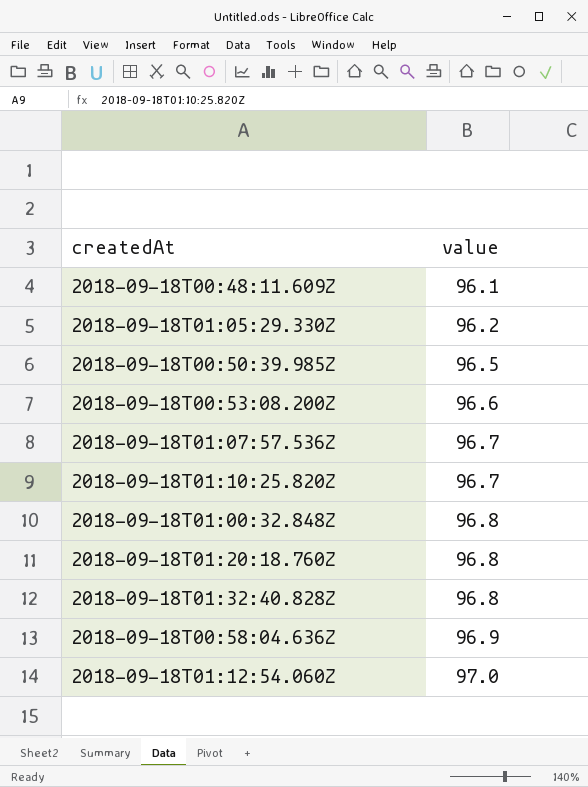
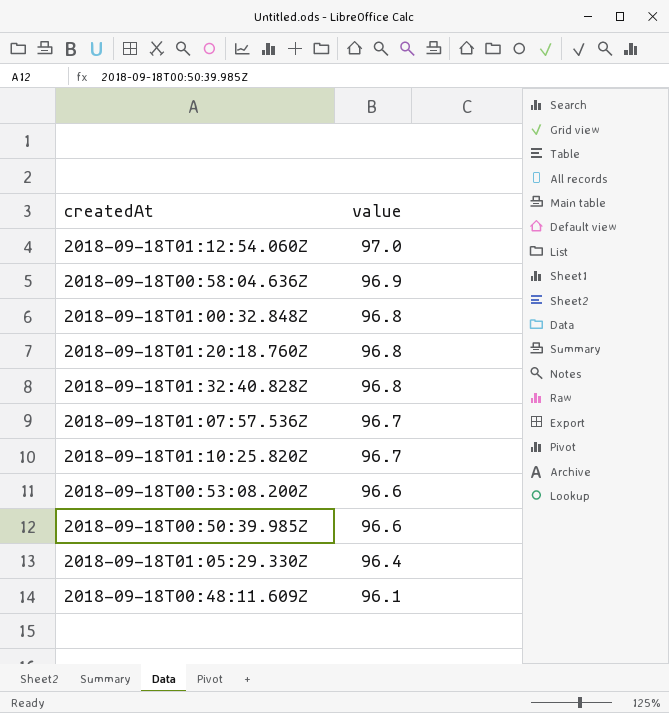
row order: value ascending -> value descending
2018-09-18T00:50:39.985Z | value: 96.5 -> 96.6
2018-09-18T01:05:29.330Z | value: 96.2 -> 96.4

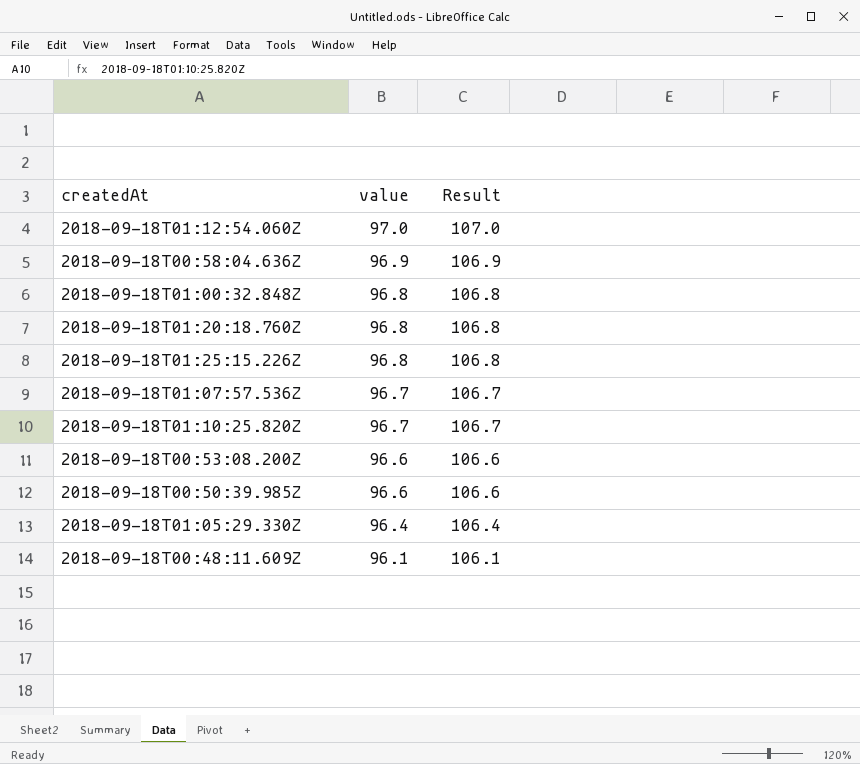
column Result | formula: none -> [value] + 10
row 2018-09-18T01:32:40.828Z: 96.8 -> none
row 2018-09-18T01:25:15.226Z: none -> 96.8 | 106.8

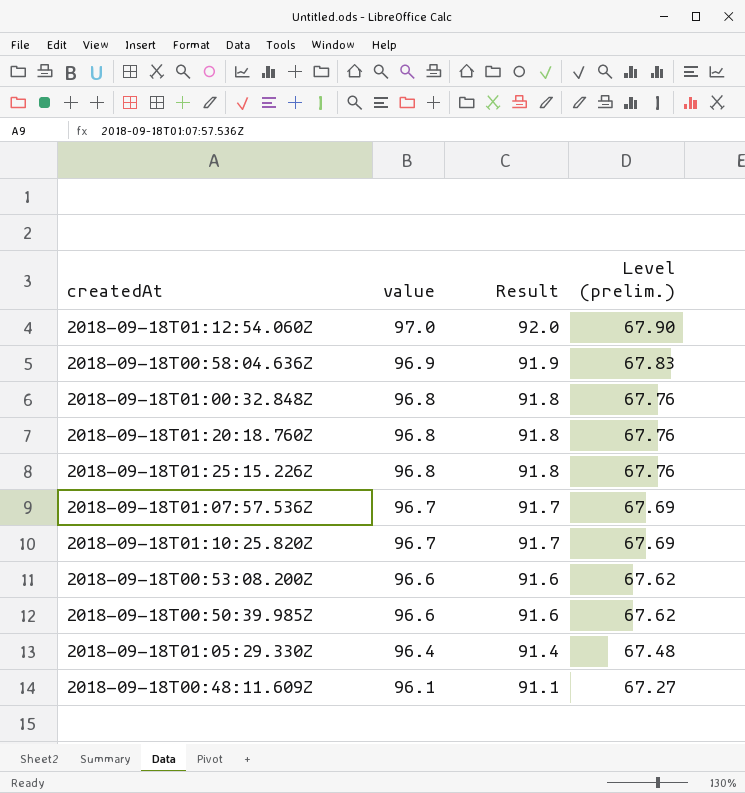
column Result | formula: [value] + 10 -> [value] - 5
column Level (prelim.) | formula: none -> [value] * 0.7

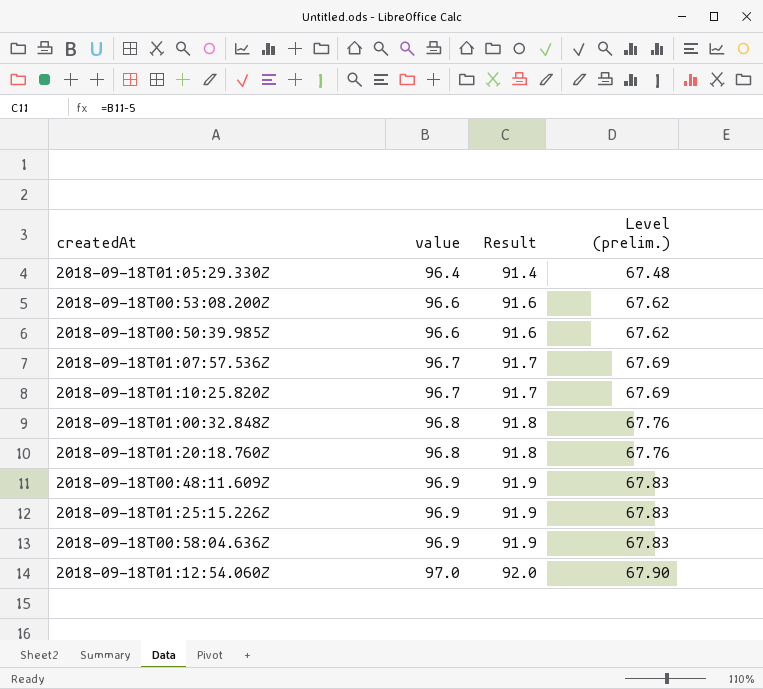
row order: value descending -> value ascending
2018-09-18T00:48:11.609Z | value: 96.1 -> 96.9
2018-09-18T00:48:11.609Z | Result: 91.1 -> 91.9
2018-09-18T00:48:11.609Z | Level (prelim.): 67.27 -> 67.83
2018-09-18T01:25:15.226Z | value: 96.8 -> 96.9
2018-09-18T01:25:15.226Z | Result: 91.8 -> 91.9
2018-09-18T01:25:15.226Z | Level (prelim.): 67.76 -> 67.83

